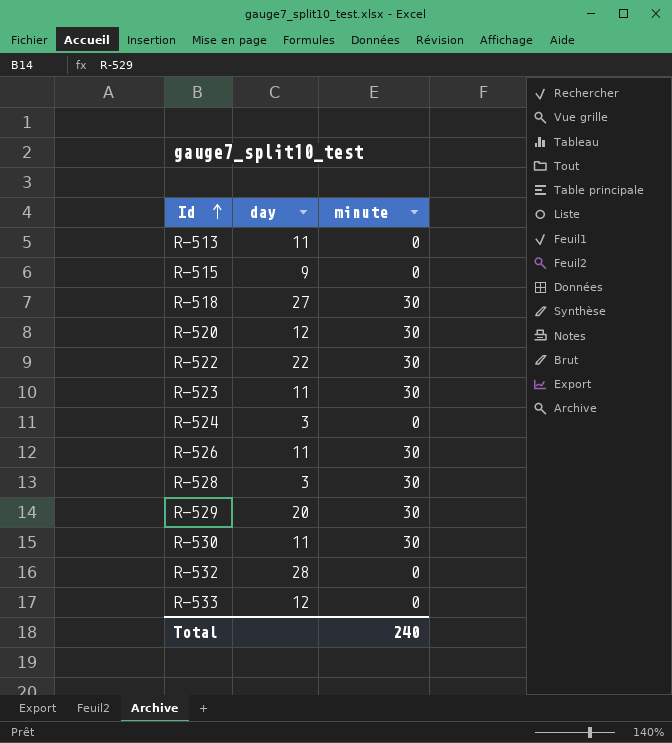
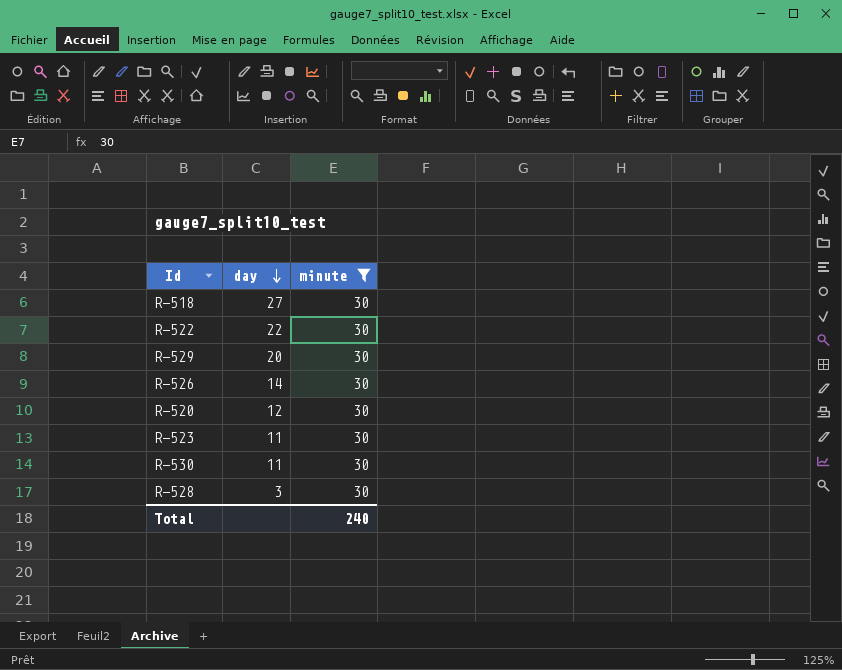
filter: none -> minute = 30
row order: Id ascending -> day descending
R-526 | day: 11 -> 14

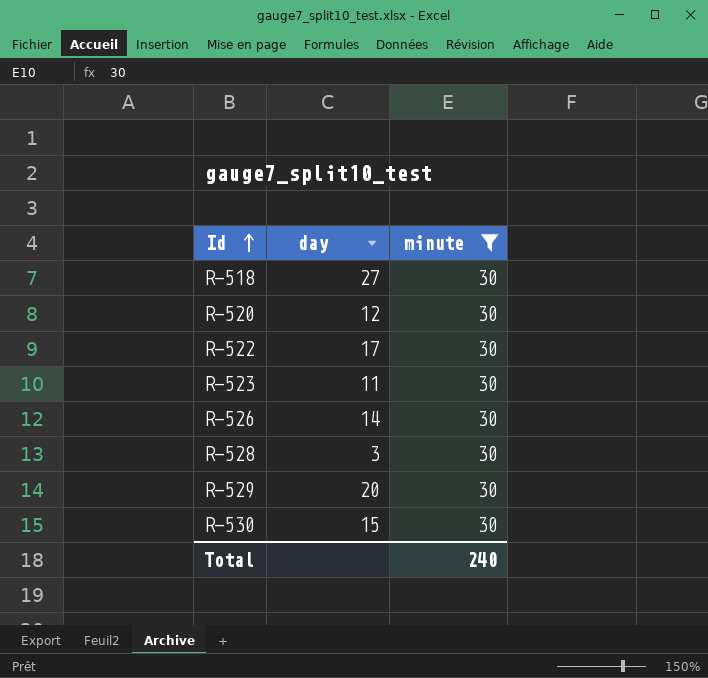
row order: day descending -> Id ascending
R-522 | day: 22 -> 17
R-530 | day: 11 -> 15

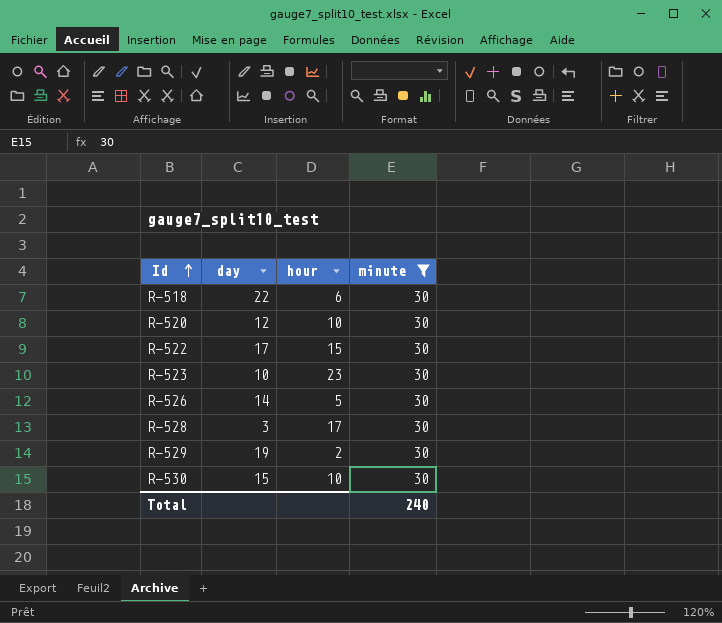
column hour | position: none -> 3
R-518 | day: 27 -> 22
R-523 | day: 11 -> 10
R-529 | day: 20 -> 19

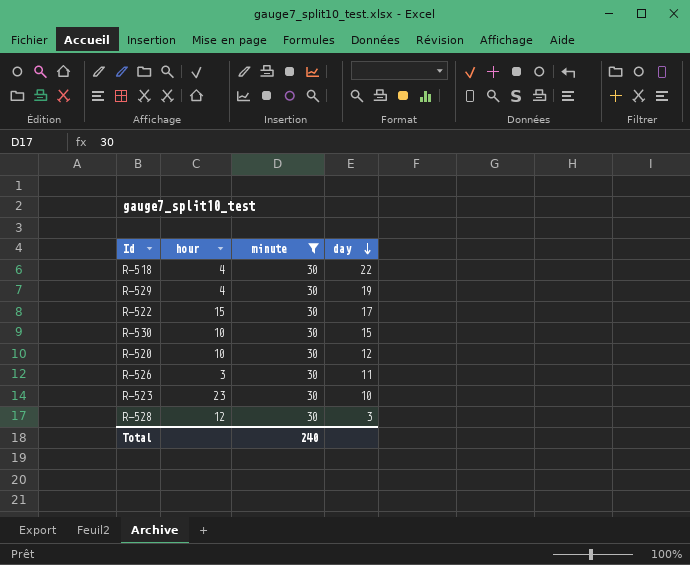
row order: Id ascending -> day descending
column day | position: 2 -> 4
R-518 | hour: 6 -> 4
R-529 | hour: 2 -> 4
R-526 | hour: 5 -> 3
R-526 | day: 14 -> 11
R-528 | hour: 17 -> 12

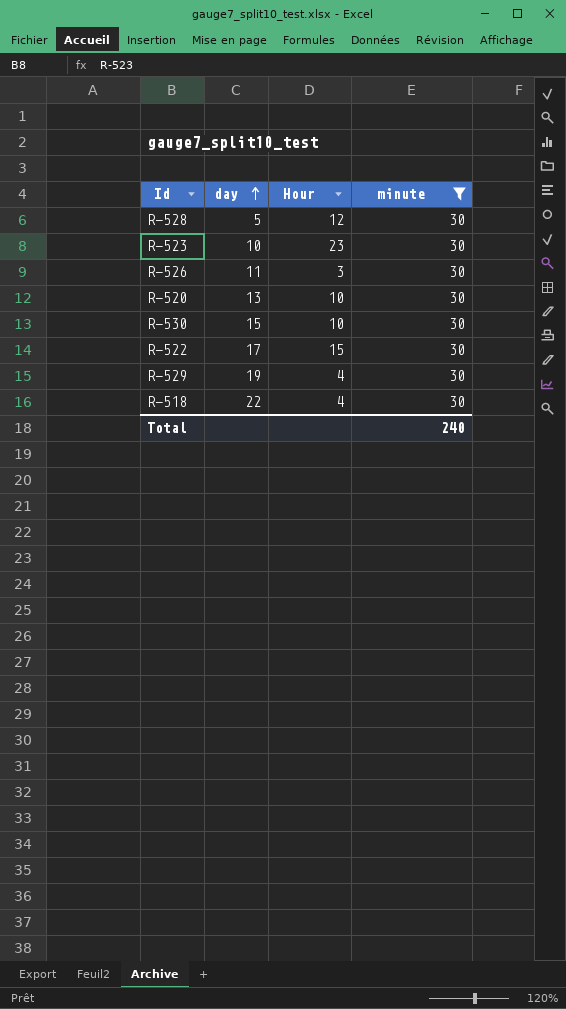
row order: day descending -> day ascending
column day | position: 4 -> 2
column name: hour -> Hour
R-528 | day: 3 -> 5
R-520 | day: 12 -> 13

